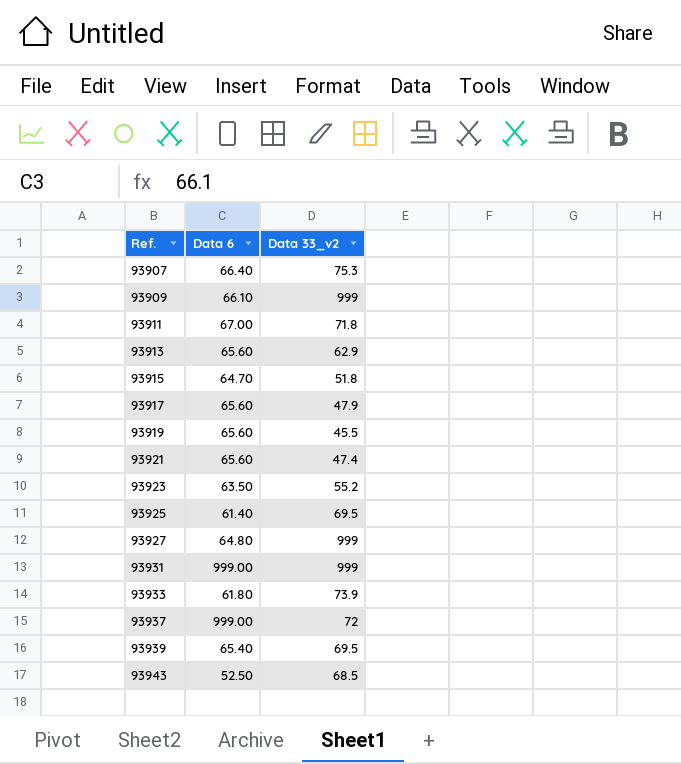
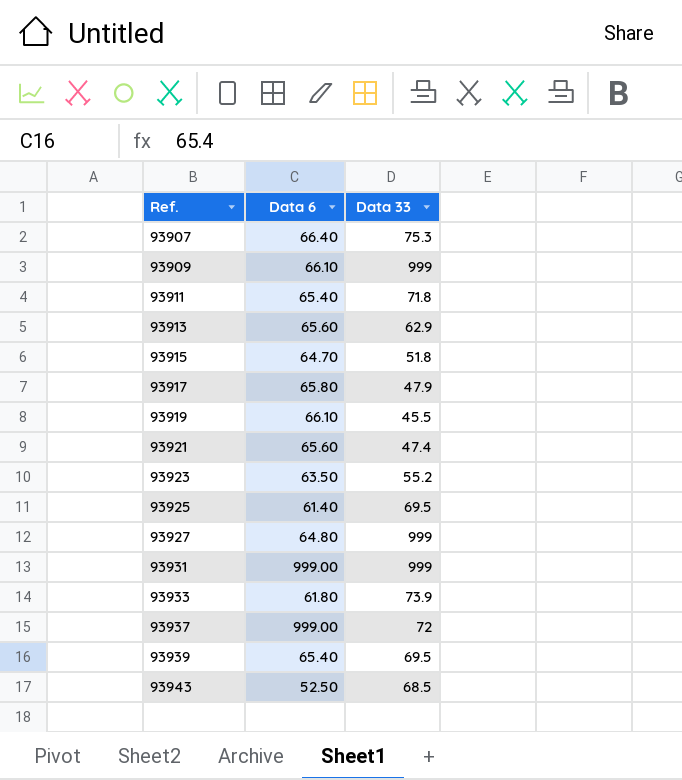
column name: Data 33_v2 -> Data 33
93911 | Data 6: 67.00 -> 65.40
93917 | Data 6: 65.60 -> 65.80
93919 | Data 6: 65.60 -> 66.10

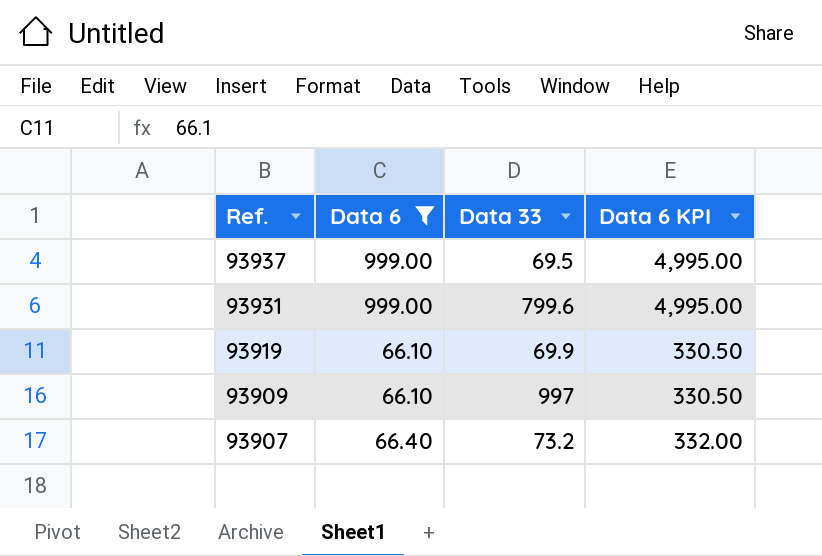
filter: none -> Data 6 >= 66.10
row order: Ref. ascending -> Ref. descending
column Data 6 KPI | formula: none -> [Data 6] * 5
93937 | Data 33: 72 -> 69.5
93931 | Data 33: 999 -> 799.6
93919 | Data 33: 45.5 -> 69.9
93909 | Data 33: 999 -> 997
93907 | Data 33: 75.3 -> 73.2

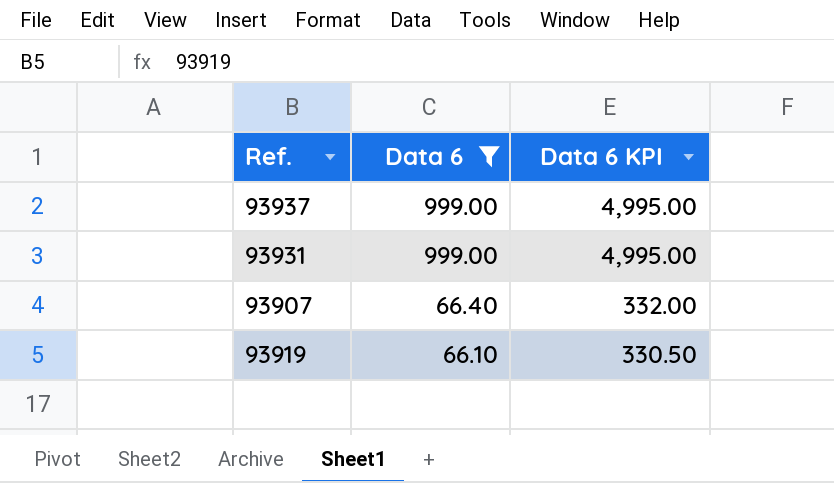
row order: Ref. descending -> Data 6 descending
column Data 33 | position: 3 -> none
row 93909: 66.10 | 997 | 330.50 -> none

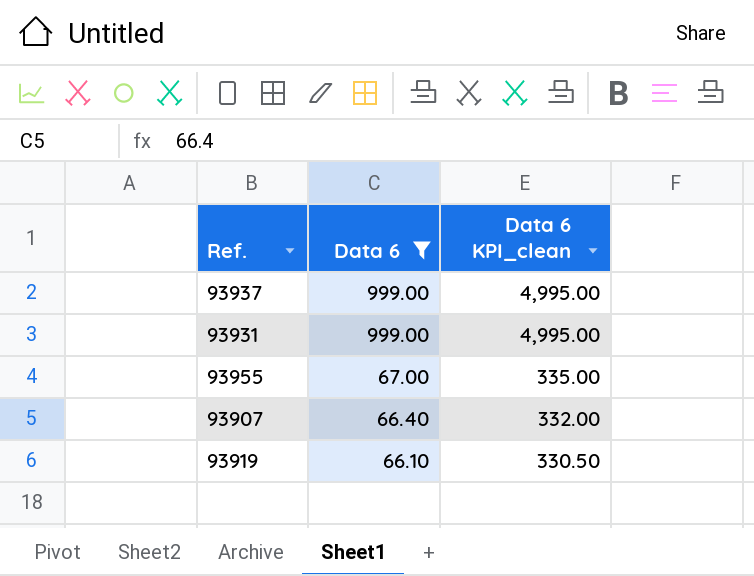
column name: Data 6 KPI -> Data 6 KPI_clean
row 93955: none -> 67.00 | 335.00

